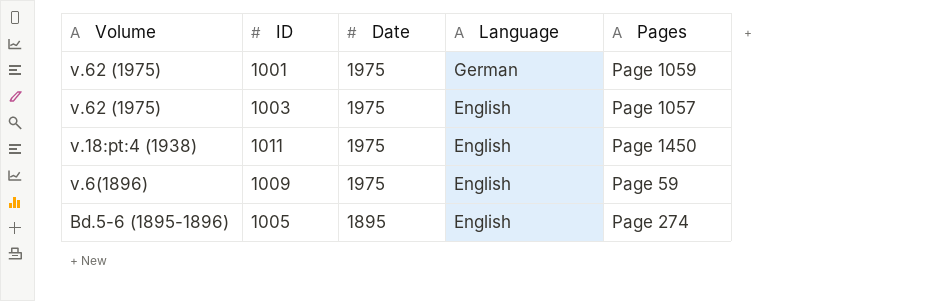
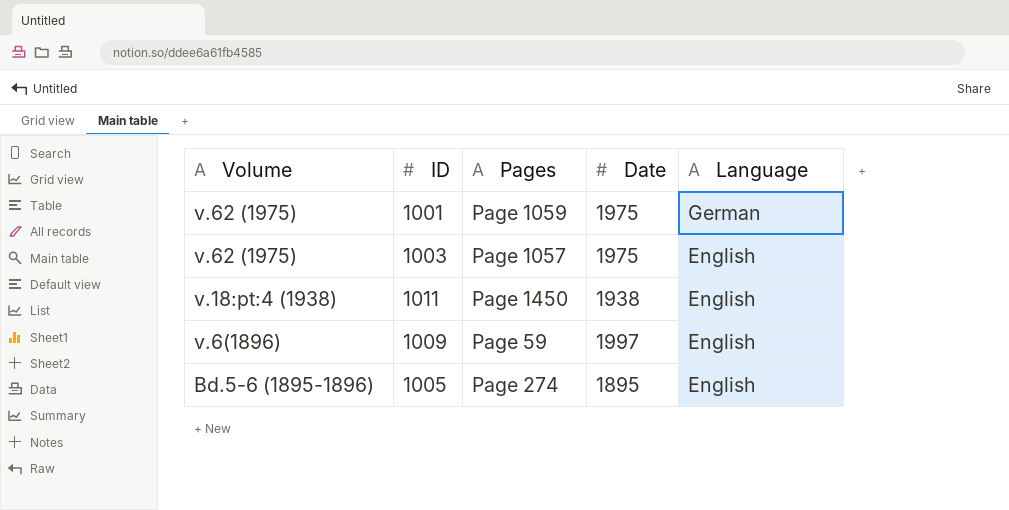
column Pages | position: 5 -> 3
1011 | Date: 1975 -> 1938
1009 | Date: 1975 -> 1997

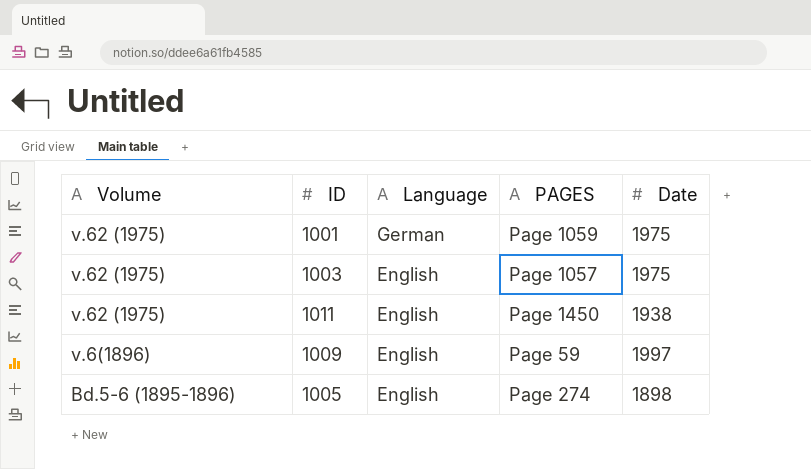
column Language | position: 5 -> 3
column name: Pages -> PAGES
1011 | Volume: v.18:pt:4 (1938) -> v.62 (1975)
1005 | Date: 1895 -> 1898

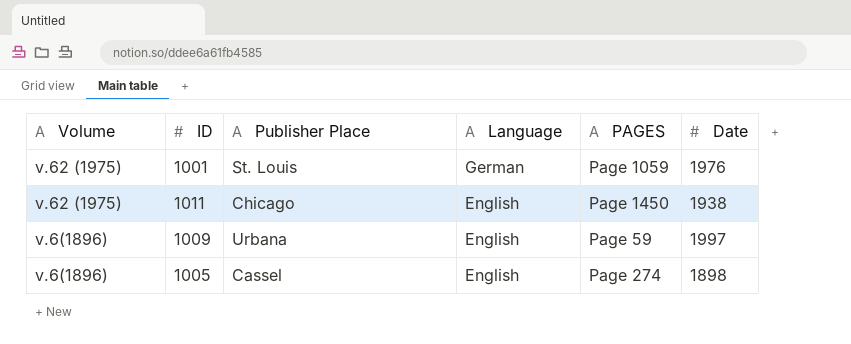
column Publisher Place | position: none -> 3
row 1003: v.62 (1975) | English | Page 1057 | 1975 -> none
1001 | Date: 1975 -> 1976
1005 | Volume: Bd.5-6 (1895-1896) -> v.6(1896)

